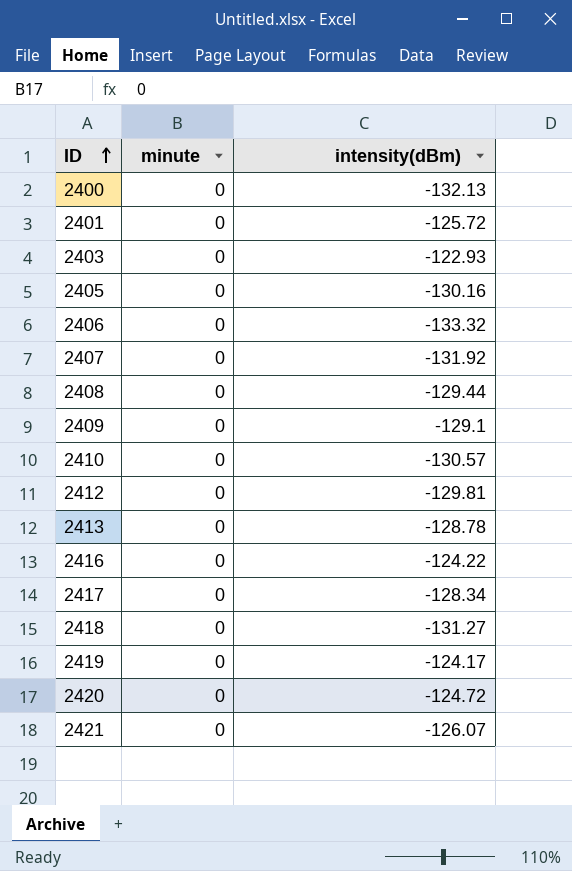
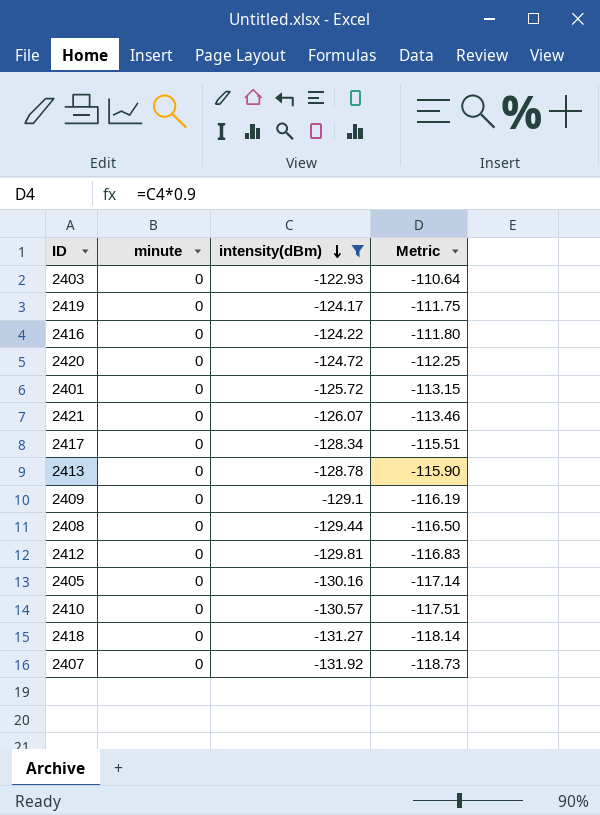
filter: none -> intensity(dBm) >= -131.92
row order: ID ascending -> intensity(dBm) descending
column Metric | formula: none -> [intensity(dBm)] * 0.9

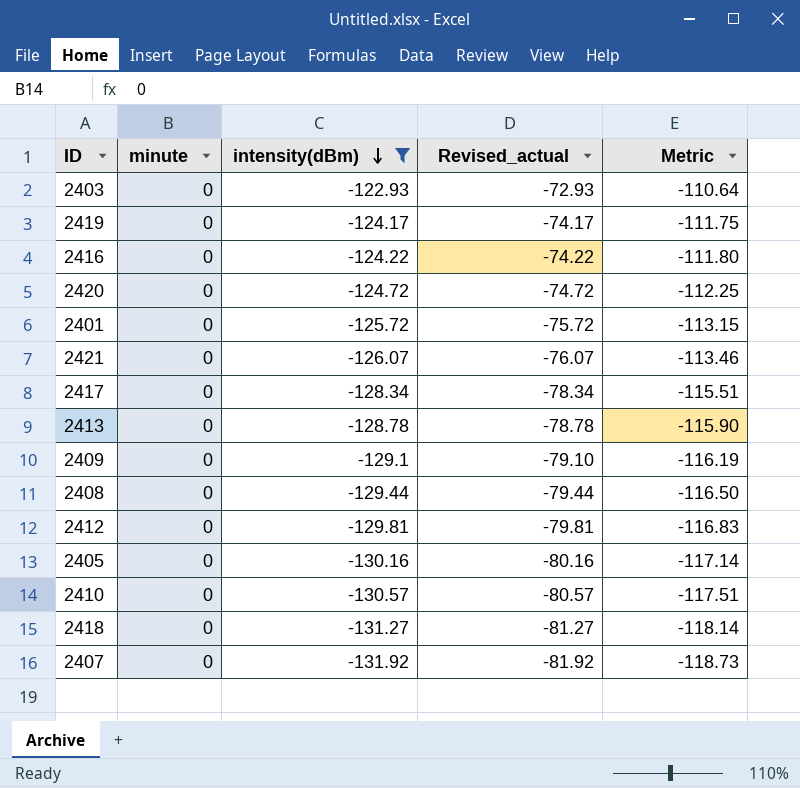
column Revised_actual | formula: none -> [intensity(dBm)] + 50

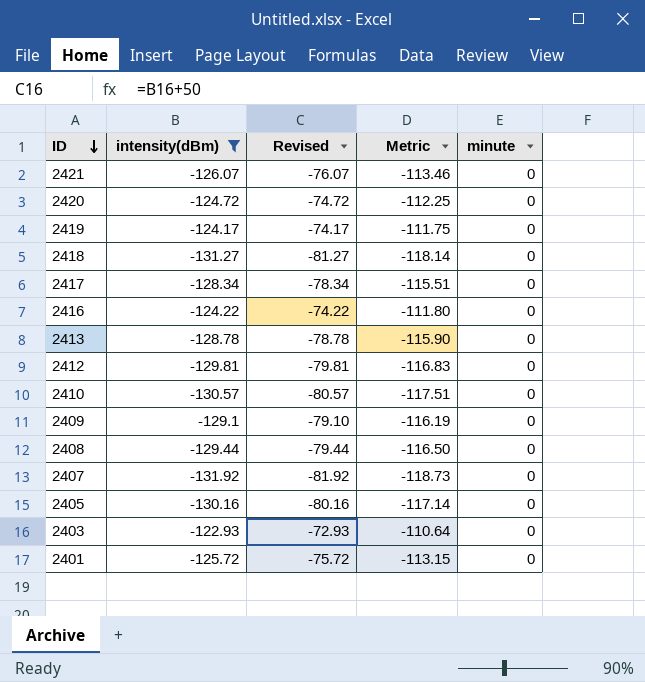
row order: intensity(dBm) descending -> ID descending
column name: Revised_actual -> Revised
column minute | position: 2 -> 5

